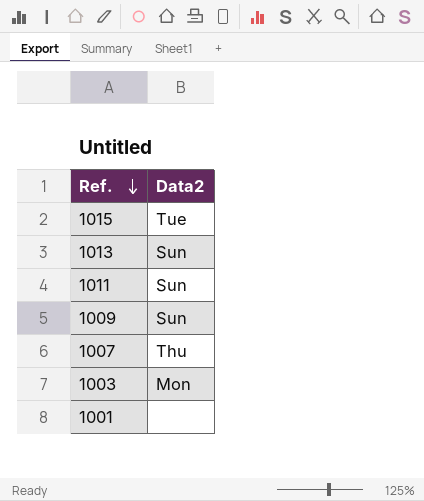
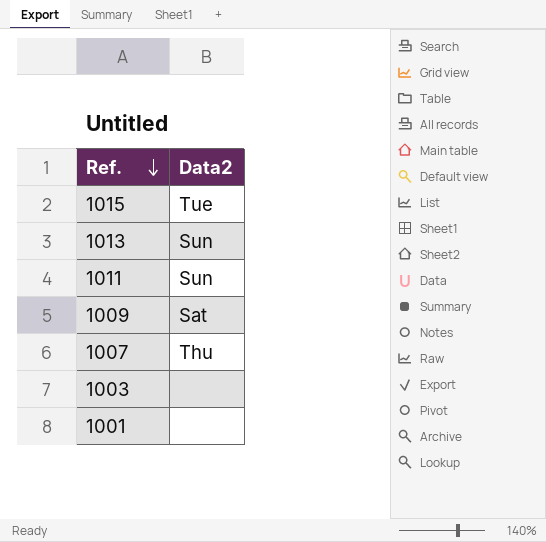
1009 | Data2: Sun -> Sat
1003 | Data2: Mon -> none

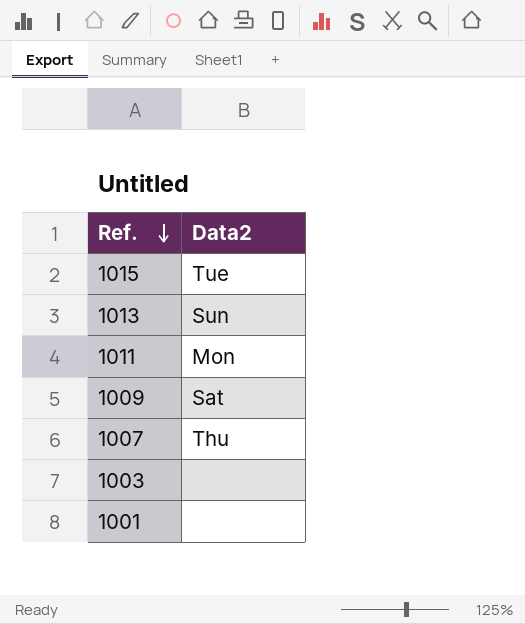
1011 | Data2: Sun -> Mon

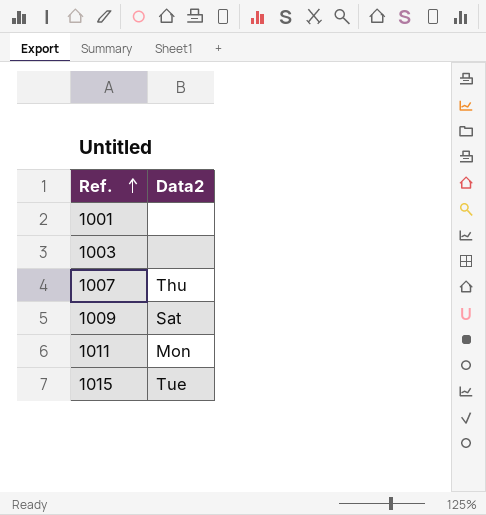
row order: Ref. descending -> Ref. ascending
row 1013: Sun -> none

